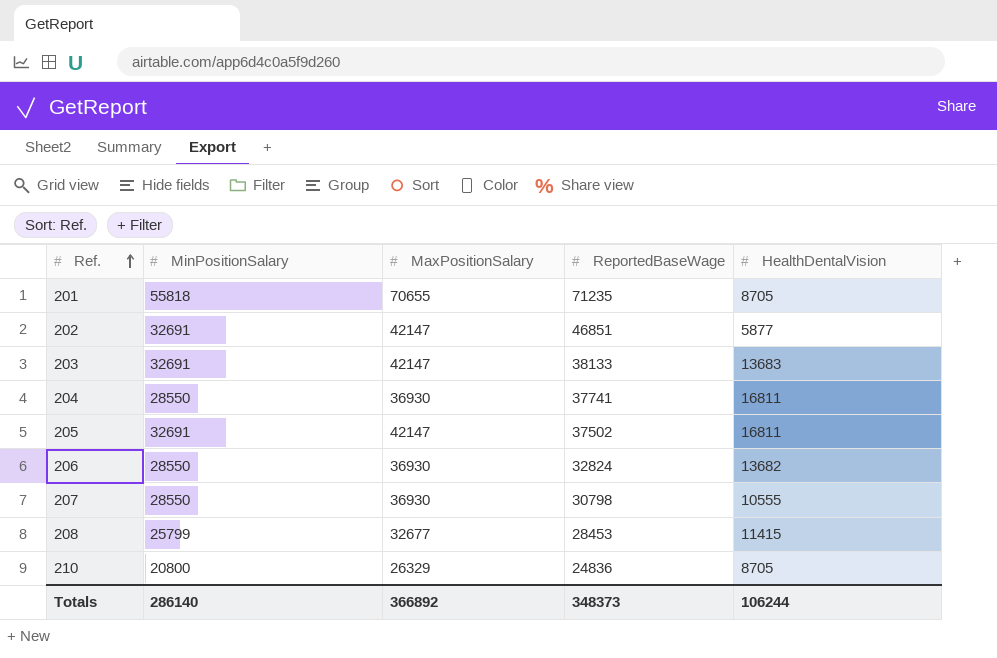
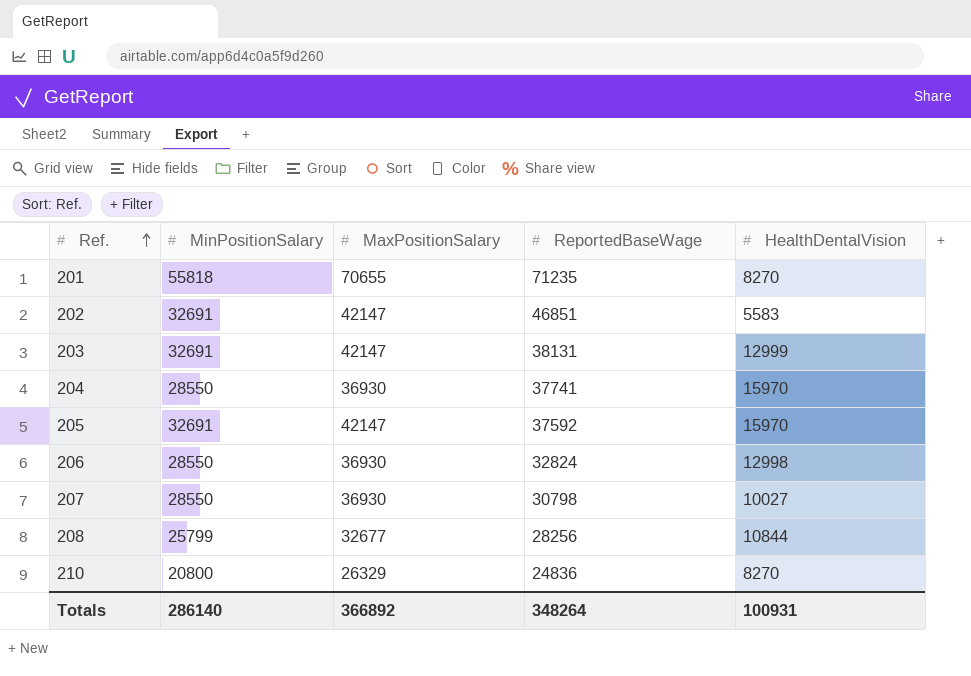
201 | HealthDentalVision: 8705 -> 8270
202 | HealthDentalVision: 5877 -> 5583
203 | ReportedBaseWage: 38133 -> 38131
203 | HealthDentalVision: 13683 -> 12999
204 | HealthDentalVision: 16811 -> 15970
205 | ReportedBaseWage: 37502 -> 37592
205 | HealthDentalVision: 16811 -> 15970
206 | HealthDentalVision: 13682 -> 12998
207 | HealthDentalVision: 10555 -> 10027
208 | ReportedBaseWage: 28453 -> 28256
208 | HealthDentalVision: 11415 -> 10844
210 | HealthDentalVision: 8705 -> 8270
Totals | ReportedBaseWage: 348373 -> 348264
Totals | HealthDentalVision: 106244 -> 100931

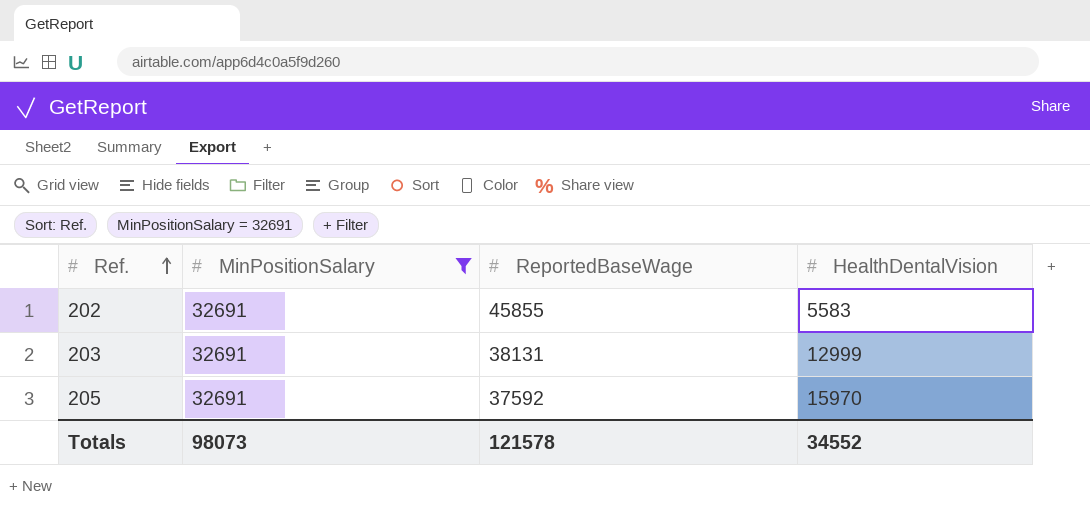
filter: none -> MinPositionSalary = 32691
column MaxPositionSalary | position: 3 -> none
202 | ReportedBaseWage: 46851 -> 45855
Totals | MinPositionSalary: 286140 -> 98073
Totals | ReportedBaseWage: 348264 -> 121578
Totals | HealthDentalVision: 100931 -> 34552

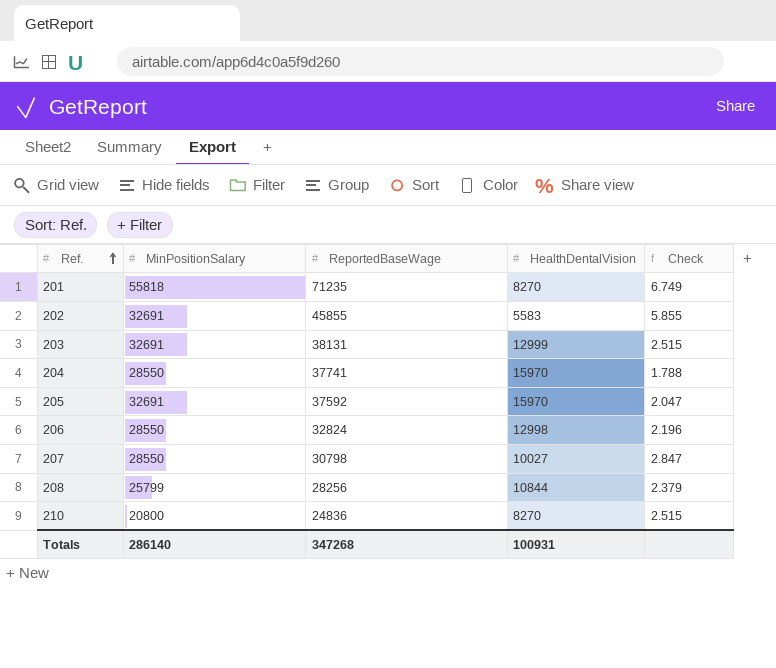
filter: MinPositionSalary = 32691 -> none
column Check | formula: none -> [MinPositionSalary] / [HealthDentalVision]
Totals | MinPositionSalary: 98073 -> 286140
Totals | ReportedBaseWage: 121578 -> 347268
Totals | HealthDentalVision: 34552 -> 100931

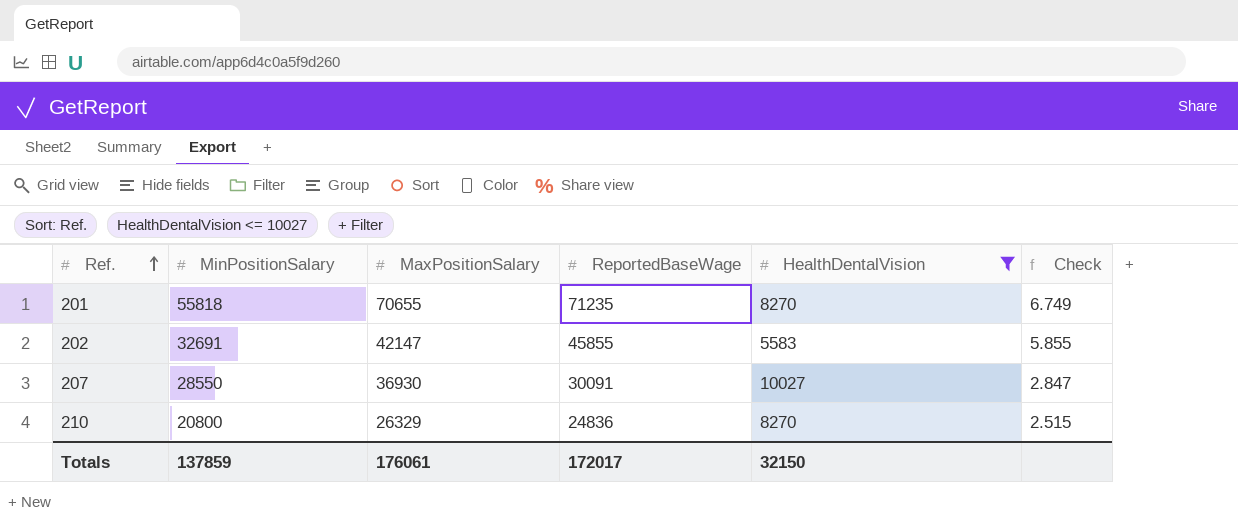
filter: none -> HealthDentalVision <= 10027
column MaxPositionSalary | position: none -> 3
207 | ReportedBaseWage: 30798 -> 30091
Totals | MinPositionSalary: 286140 -> 137859
Totals | ReportedBaseWage: 347268 -> 172017
Totals | HealthDentalVision: 100931 -> 32150

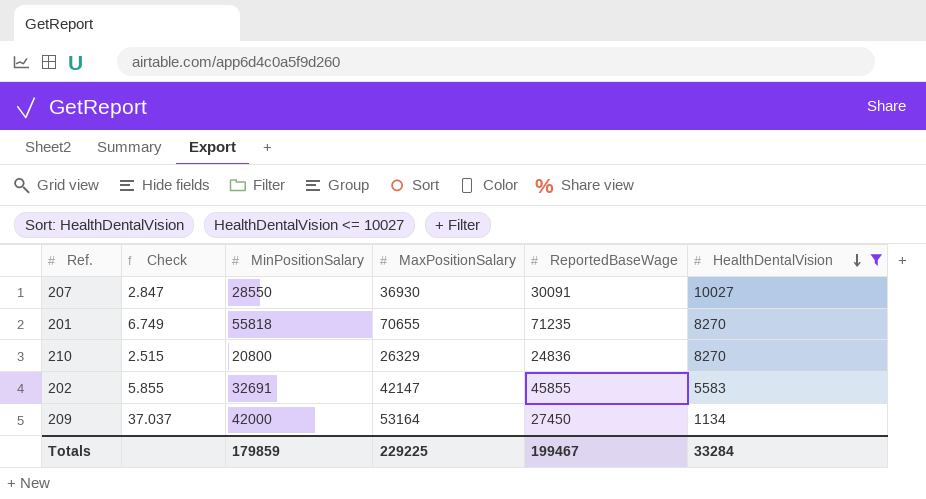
row order: Ref. ascending -> HealthDentalVision descending
column Check | position: 6 -> 2
row 209: none -> 37.037 | 42000 | 53164 | 27450 | 1134
Totals | MinPositionSalary: 137859 -> 179859
Totals | MaxPositionSalary: 176061 -> 229225
Totals | ReportedBaseWage: 172017 -> 199467
Totals | HealthDentalVision: 32150 -> 33284

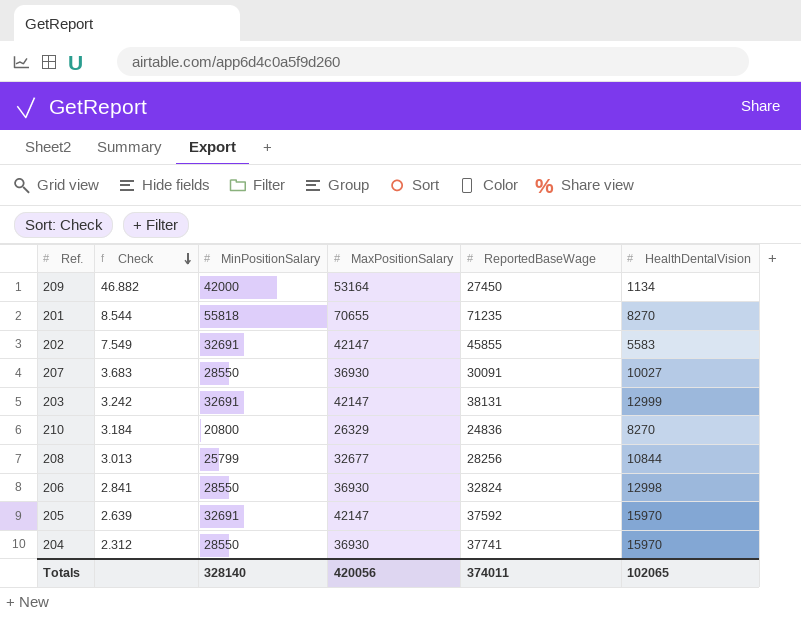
filter: HealthDentalVision <= 10027 -> none
row order: HealthDentalVision descending -> Check descending
column Check | formula: [MinPositionSalary] / [HealthDentalVision] -> [MaxPositionSalary] / [HealthDentalVision]
Totals | MinPositionSalary: 179859 -> 328140
Totals | MaxPositionSalary: 229225 -> 420056
Totals | ReportedBaseWage: 199467 -> 374011
Totals | HealthDentalVision: 33284 -> 102065

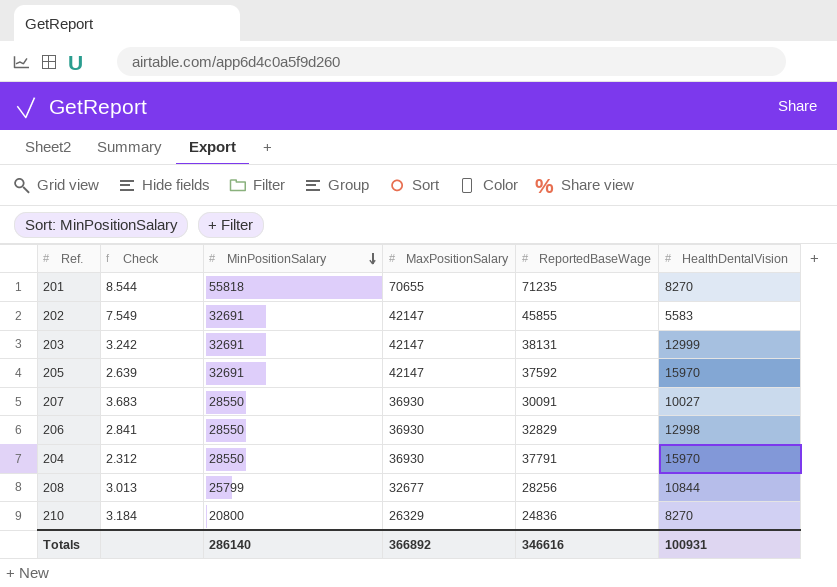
row order: Check descending -> MinPositionSalary descending
row 209: 46.882 | 42000 | 53164 | 27450 | 1134 -> none
206 | ReportedBaseWage: 32824 -> 32829
204 | ReportedBaseWage: 37741 -> 37791
Totals | MinPositionSalary: 328140 -> 286140
Totals | MaxPositionSalary: 420056 -> 366892
Totals | ReportedBaseWage: 374011 -> 346616
Totals | HealthDentalVision: 102065 -> 100931

